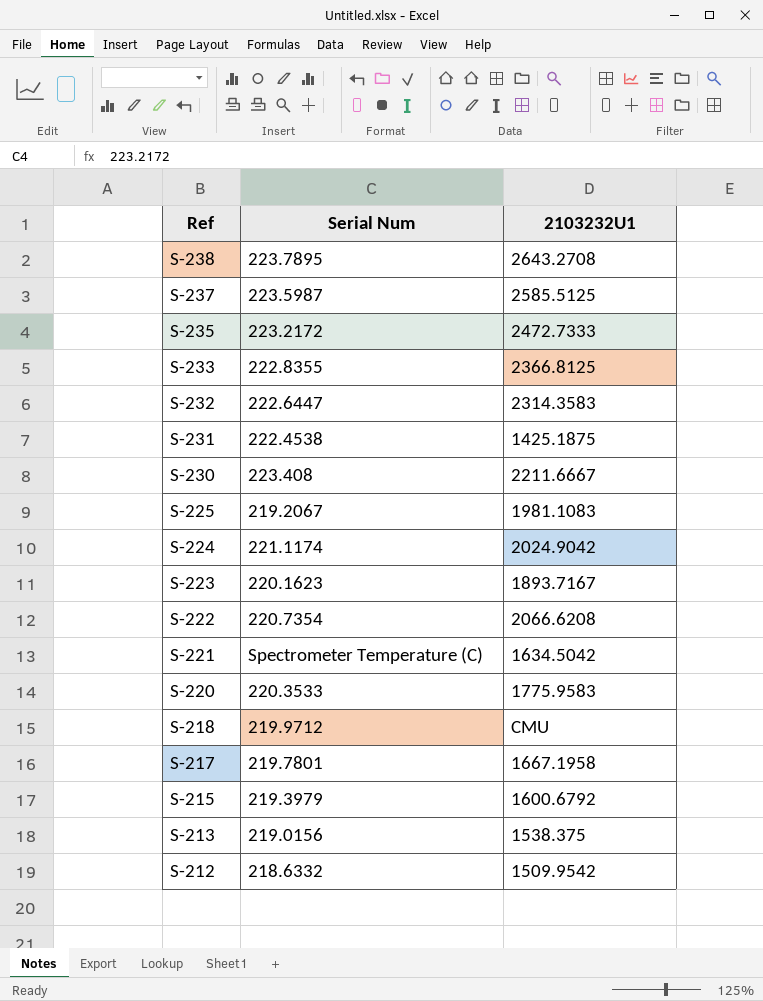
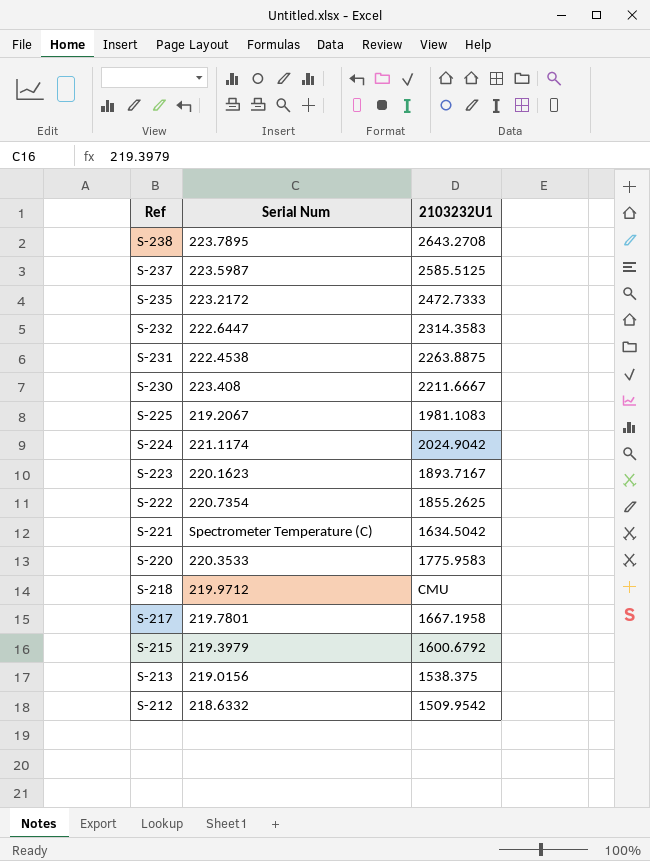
row S-233: 222.8355 | 2366.8125 -> none
S-231 | 2103232U1: 1425.1875 -> 2263.8875
S-222 | 2103232U1: 2066.6208 -> 1855.2625

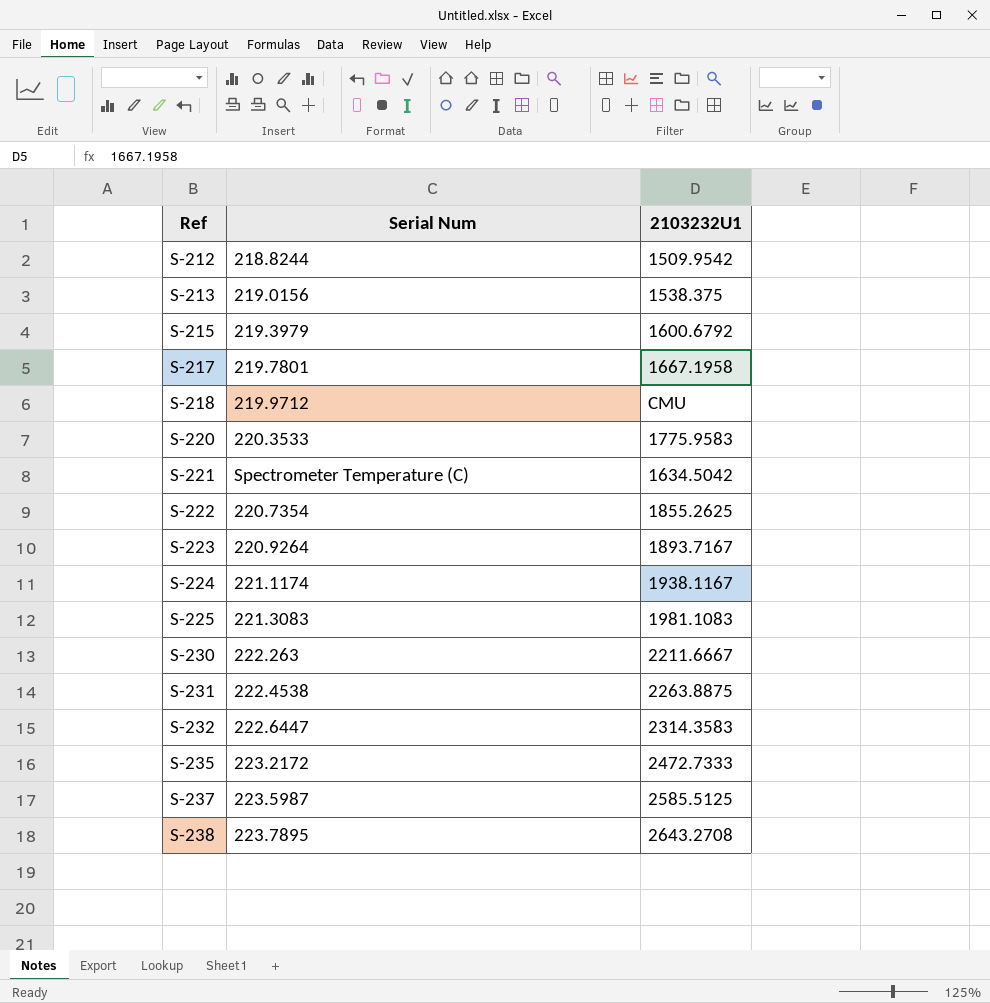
row order: Ref descending -> Ref ascending
S-212 | Serial Num: 218.6332 -> 218.8244
S-223 | Serial Num: 220.1623 -> 220.9264
S-224 | 2103232U1: 2024.9042 -> 1938.1167
S-225 | Serial Num: 219.2067 -> 221.3083
S-230 | Serial Num: 223.408 -> 222.263

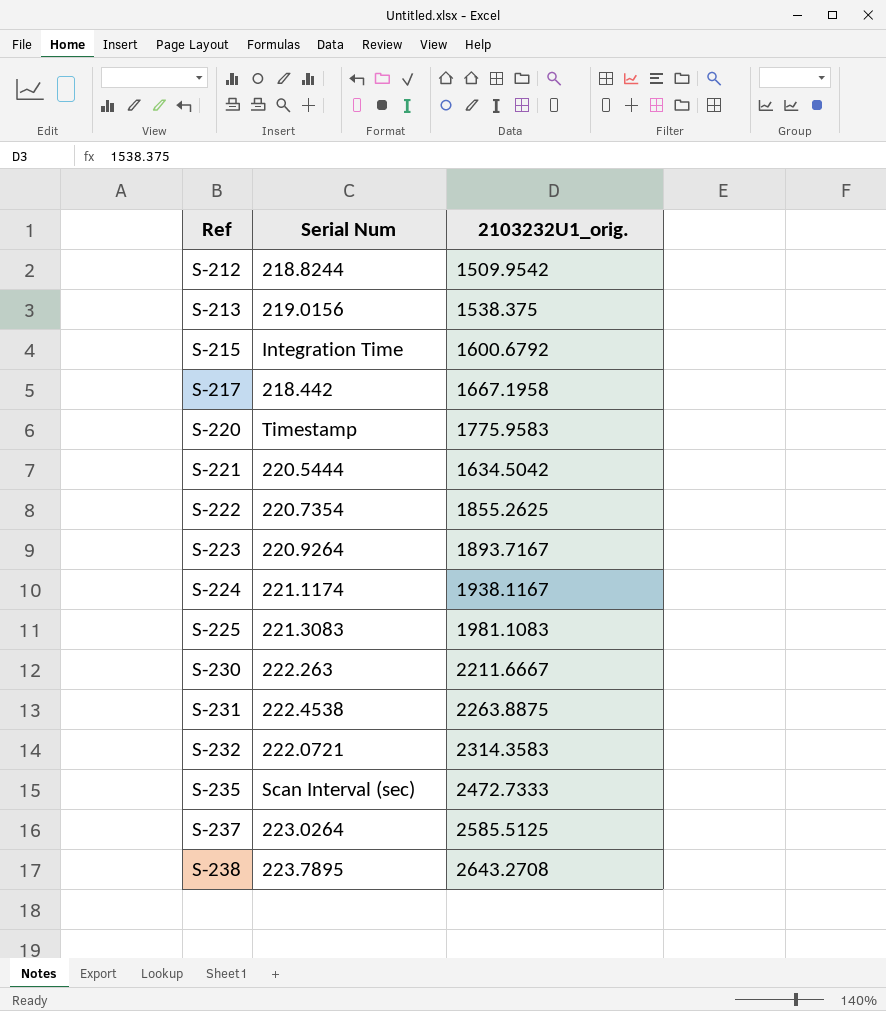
column name: 2103232U1 -> 2103232U1_orig.
row S-218: 219.9712 | CMU -> none
S-215 | Serial Num: 219.3979 -> Integration Time
S-217 | Serial Num: 219.7801 -> 218.442
S-220 | Serial Num: 220.3533 -> Timestamp
S-221 | Serial Num: Spectrometer Temperature (C) -> 220.5444
S-232 | Serial Num: 222.6447 -> 222.0721
S-235 | Serial Num: 223.2172 -> Scan Interval (sec)
S-237 | Serial Num: 223.5987 -> 223.0264

